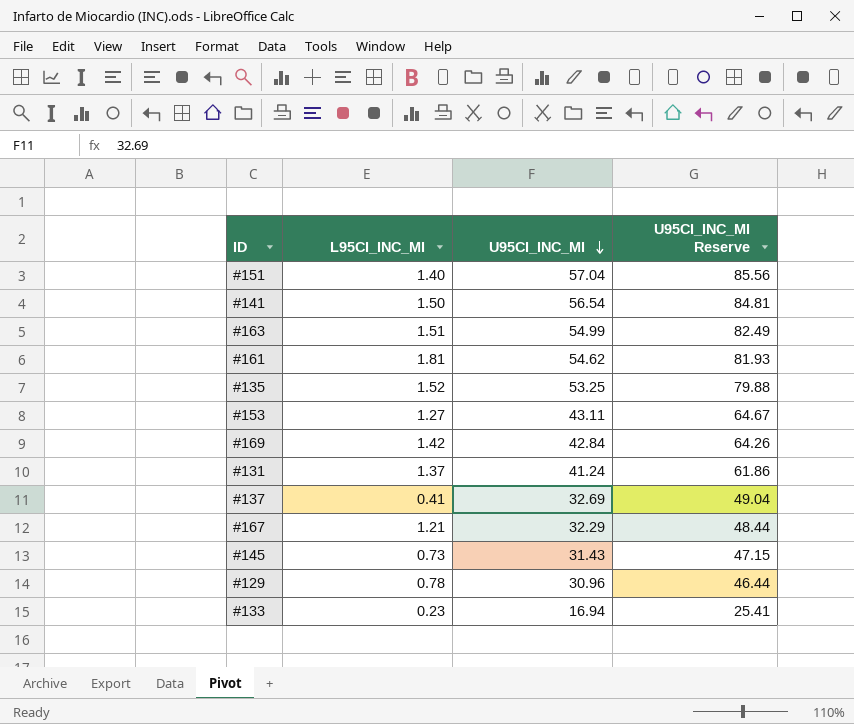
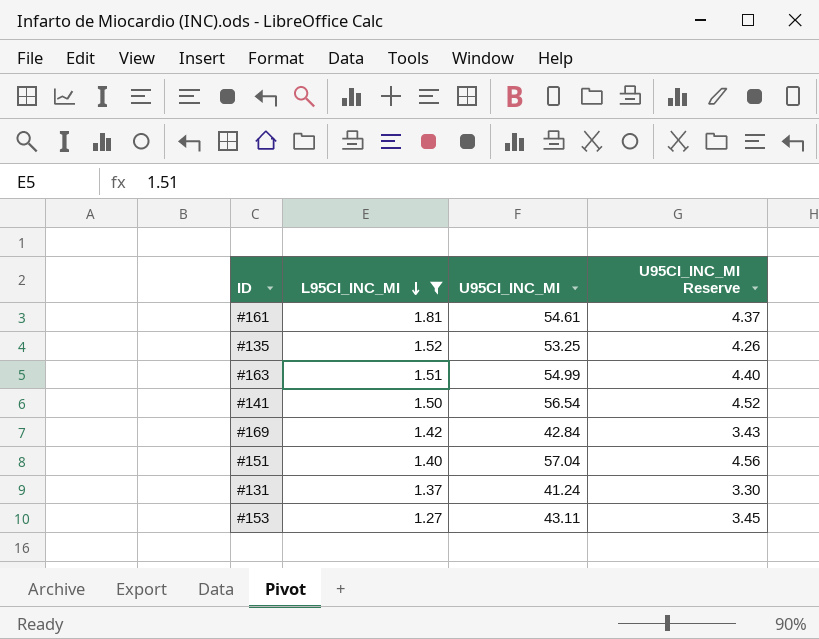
filter: none -> L95CI_INC_MI >= 1.27
row order: U95CI_INC_MI descending -> L95CI_INC_MI descending
column U95CI_INC_MI Reserve | formula: [U95CI_INC_MI] * 1.5 -> [U95CI_INC_MI] * 0.08
#161 | U95CI_INC_MI: 54.62 -> 54.61

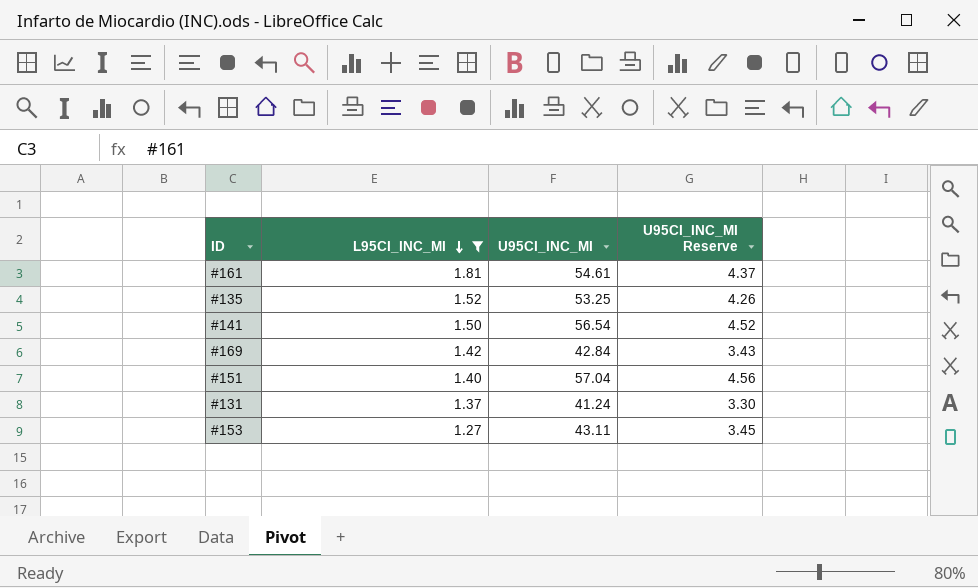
row #163: 1.51 | 54.99 | 4.40 -> none

